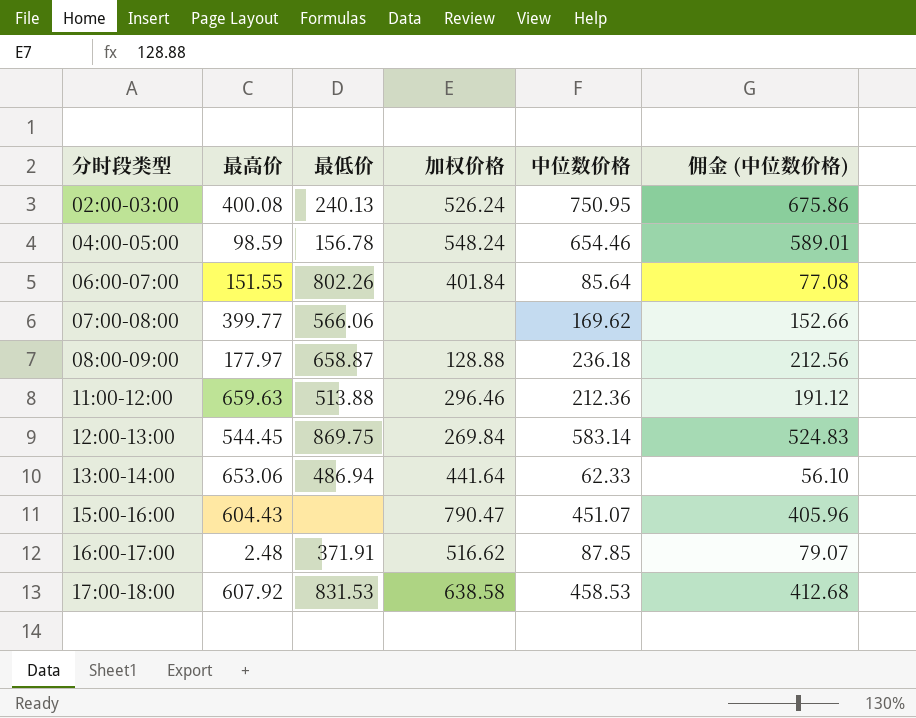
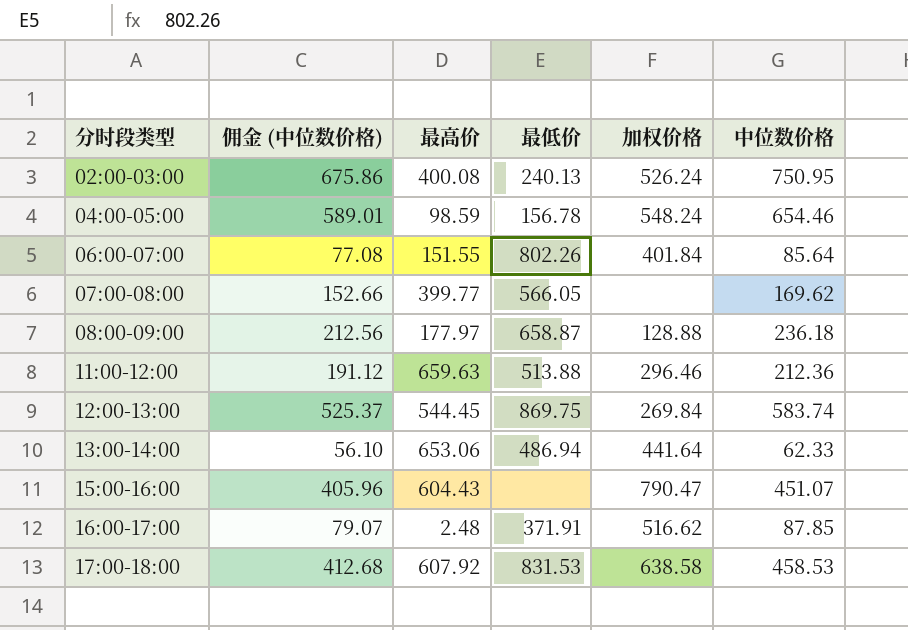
column 佣金 (中位数价格) | position: 6 -> 2
07:00-08:00 | 最低价: 566.06 -> 566.05
12:00-13:00 | 佣金 (中位数价格): 524.83 -> 525.37
12:00-13:00 | 中位数价格: 583.14 -> 583.74

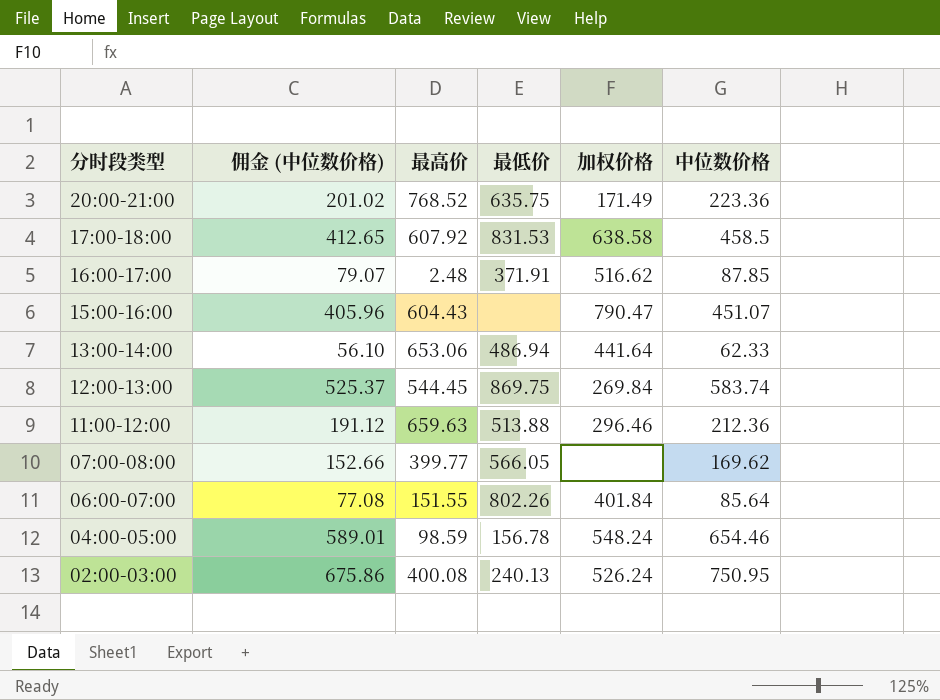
row order: 分时段类型 ascending -> 分时段类型 descending
row 08:00-09:00: 212.56 | 177.97 | 658.87 | 128.88 | 236.18 -> none
row 20:00-21:00: none -> 201.02 | 768.52 | 635.75 | 171.49 | 223.36
17:00-18:00 | 佣金 (中位数价格): 412.68 -> 412.65
17:00-18:00 | 中位数价格: 458.53 -> 458.5

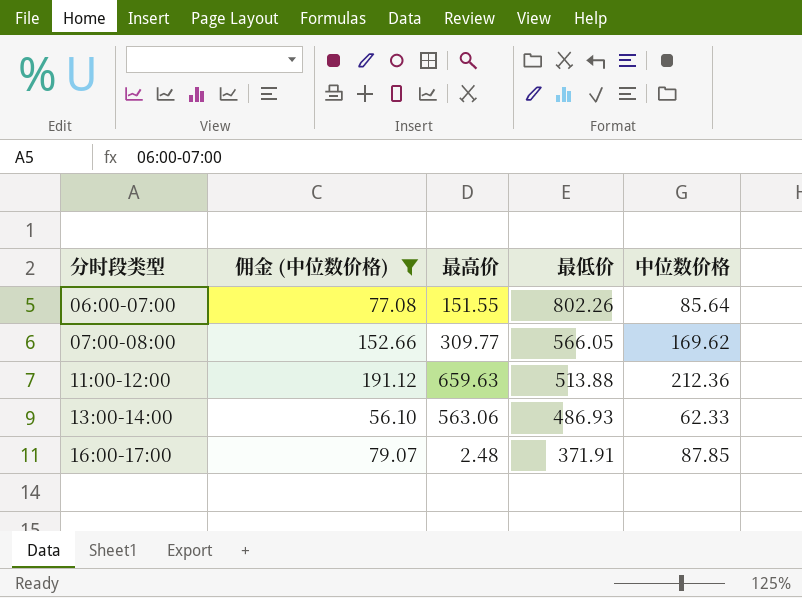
filter: none -> 佣金 (中位数价格) <= 191.12
row order: 分时段类型 descending -> 分时段类型 ascending
column 加权价格 | position: 5 -> none
07:00-08:00 | 最高价: 399.77 -> 309.77
13:00-14:00 | 最高价: 653.06 -> 563.06
13:00-14:00 | 最低价: 486.94 -> 486.93

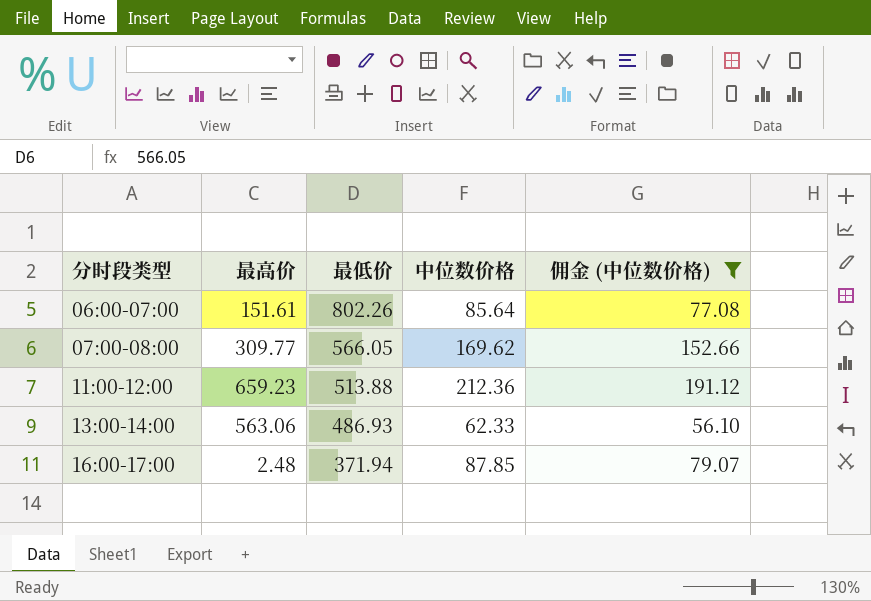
column 佣金 (中位数价格) | position: 2 -> 5
06:00-07:00 | 最高价: 151.55 -> 151.61
11:00-12:00 | 最高价: 659.63 -> 659.23
16:00-17:00 | 最低价: 371.91 -> 371.94

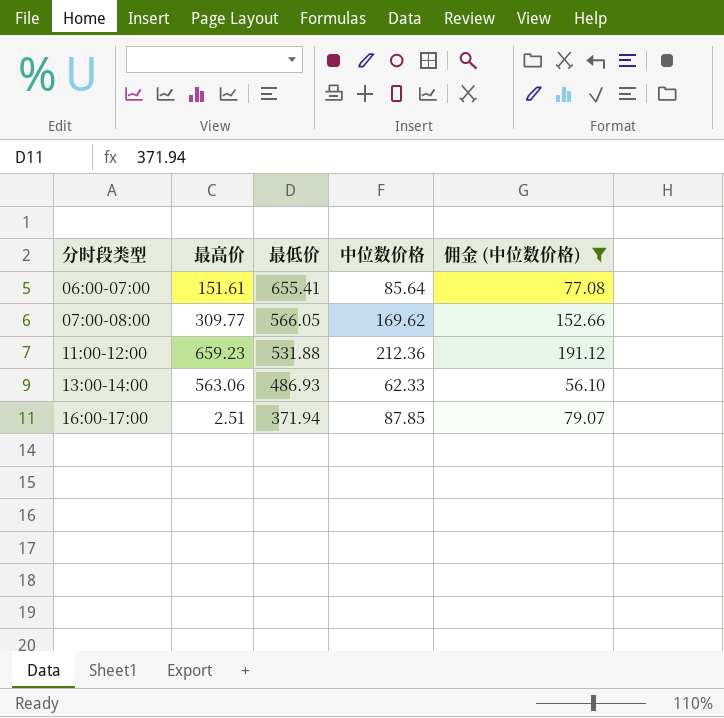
06:00-07:00 | 最低价: 802.26 -> 655.41
11:00-12:00 | 最低价: 513.88 -> 531.88
16:00-17:00 | 最高价: 2.48 -> 2.51

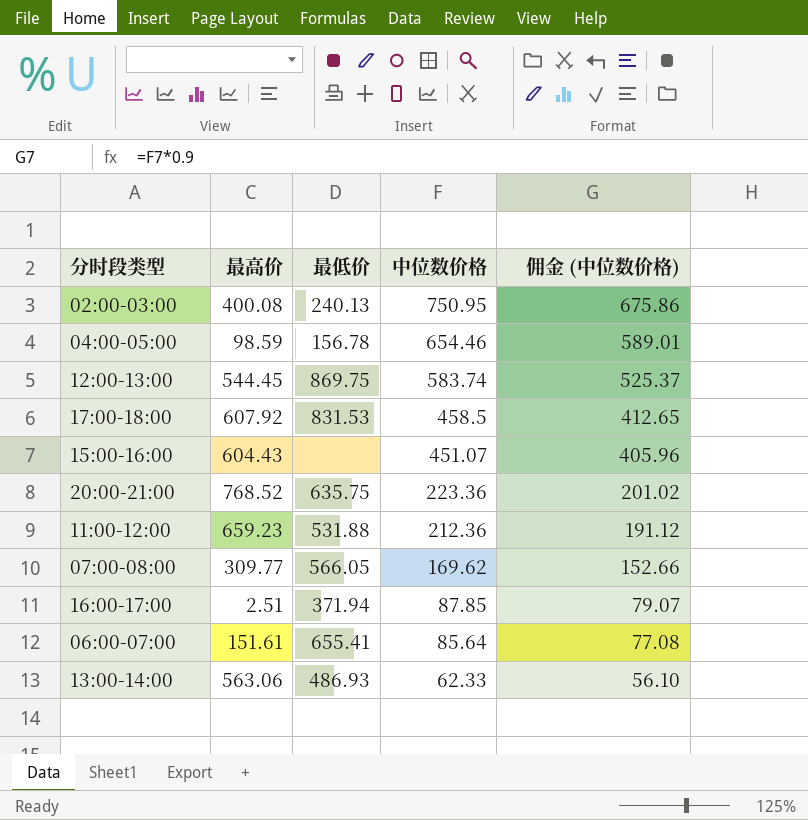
filter: 佣金 (中位数价格) <= 191.12 -> none
row order: 分时段类型 ascending -> 中位数价格 descending

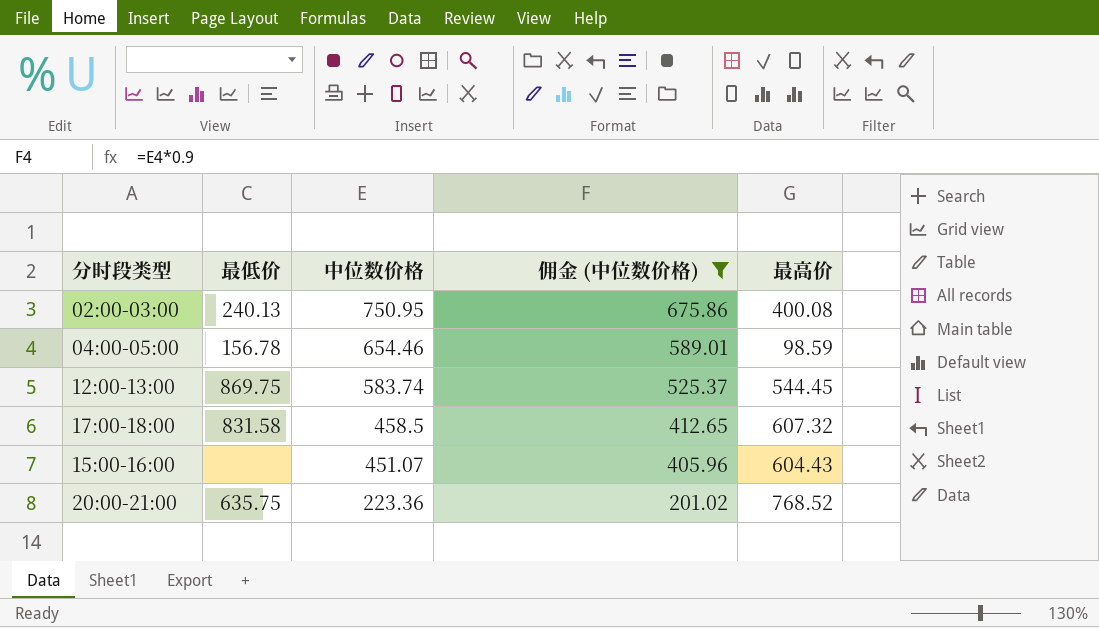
filter: none -> 佣金 (中位数价格) >= 201.02
column 最高价 | position: 2 -> 5
17:00-18:00 | 最低价: 831.53 -> 831.58
17:00-18:00 | 最高价: 607.92 -> 607.32

